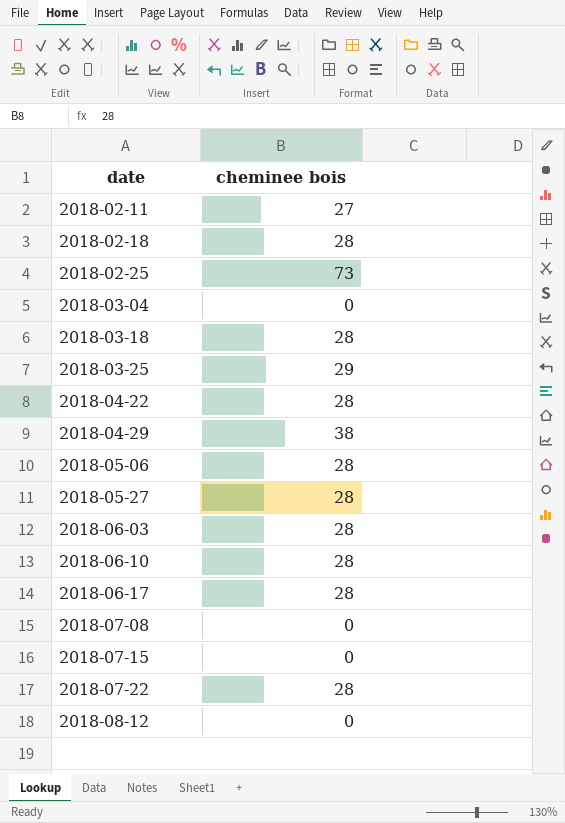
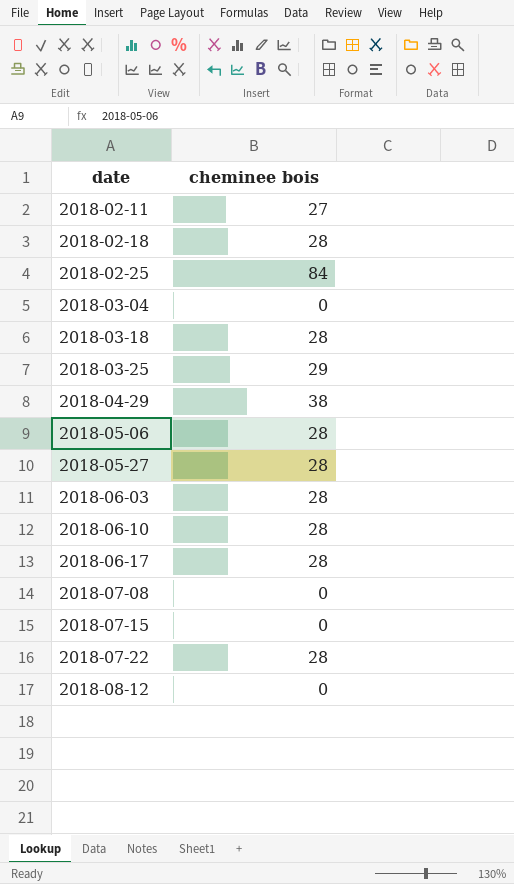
row 2018-04-22: 28 -> none
2018-02-25 | cheminee bois: 73 -> 84

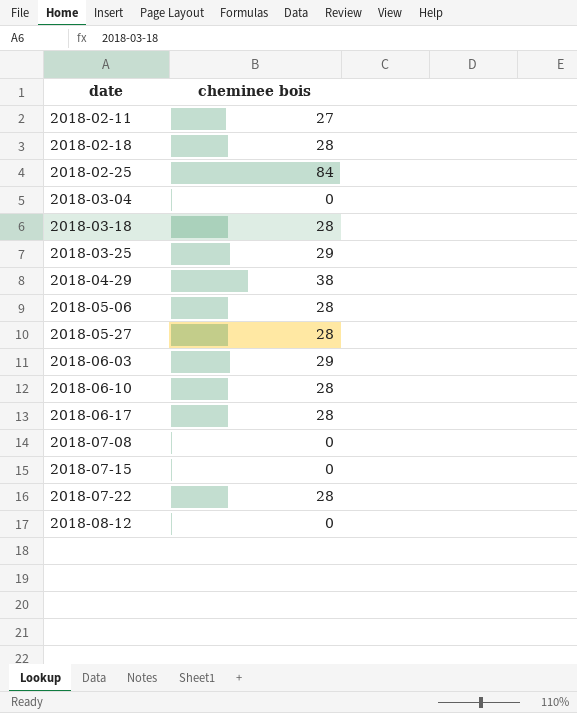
2018-06-03 | cheminee bois: 28 -> 29

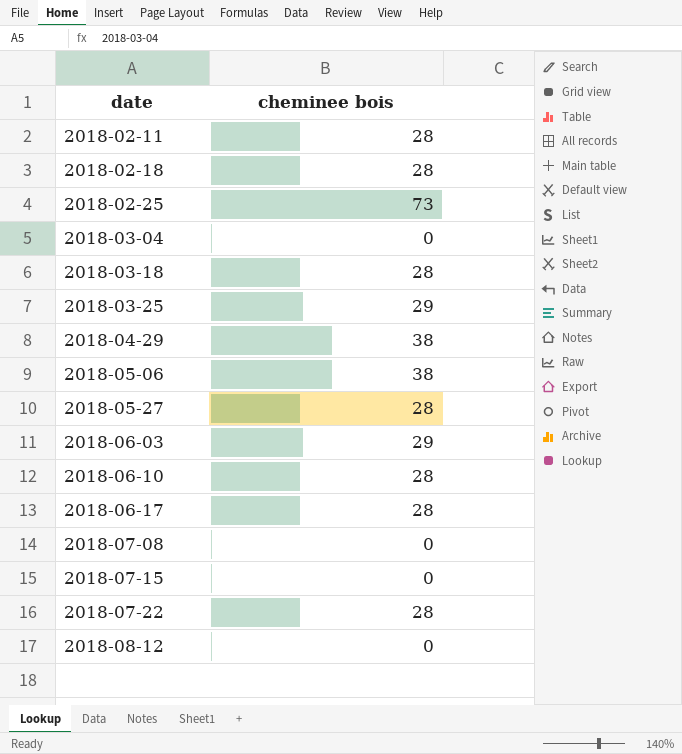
2018-02-11 | cheminee bois: 27 -> 28
2018-02-25 | cheminee bois: 84 -> 73
2018-05-06 | cheminee bois: 28 -> 38

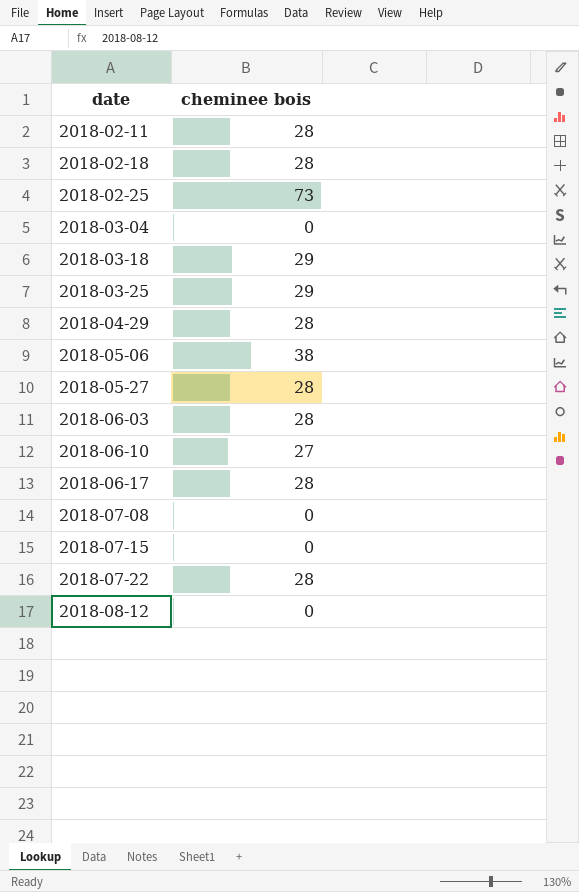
2018-03-18 | cheminee bois: 28 -> 29
2018-04-29 | cheminee bois: 38 -> 28
2018-06-03 | cheminee bois: 29 -> 28
2018-06-10 | cheminee bois: 28 -> 27

